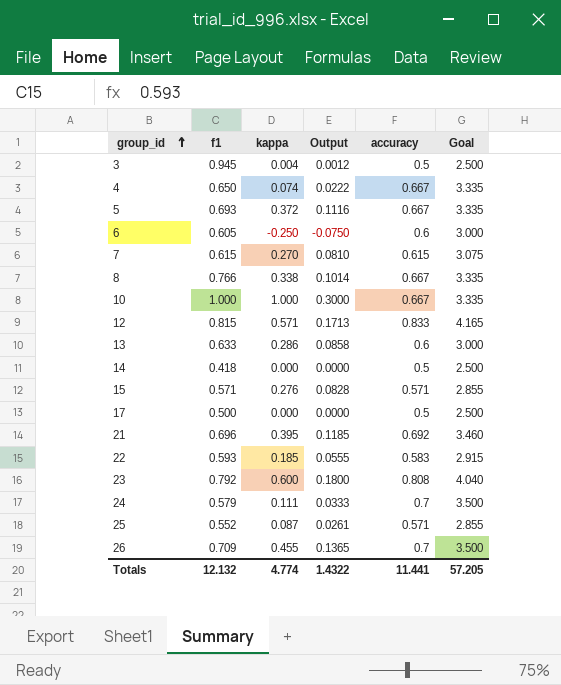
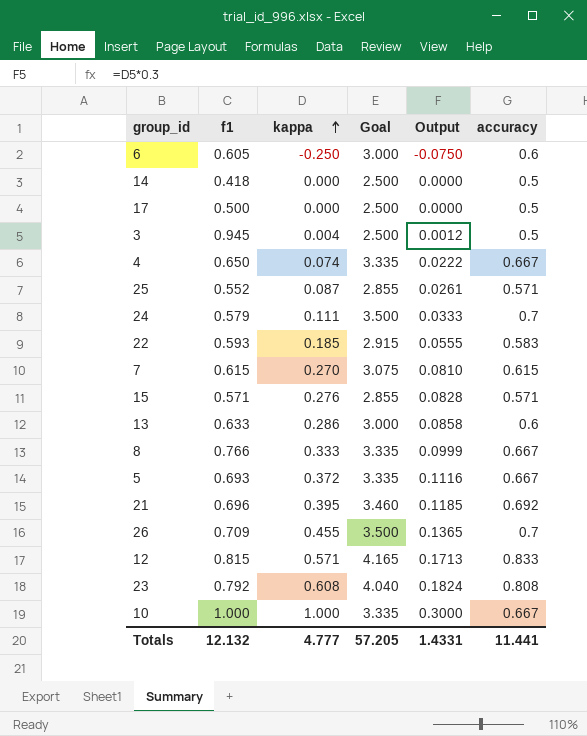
row order: group_id ascending -> kappa ascending
column Goal | position: 6 -> 4
8 | kappa: 0.338 -> 0.333
8 | Output: 0.1014 -> 0.0999
23 | kappa: 0.600 -> 0.608
23 | Output: 0.1800 -> 0.1824
Totals | kappa: 4.774 -> 4.777
Totals | Output: 1.4322 -> 1.4331

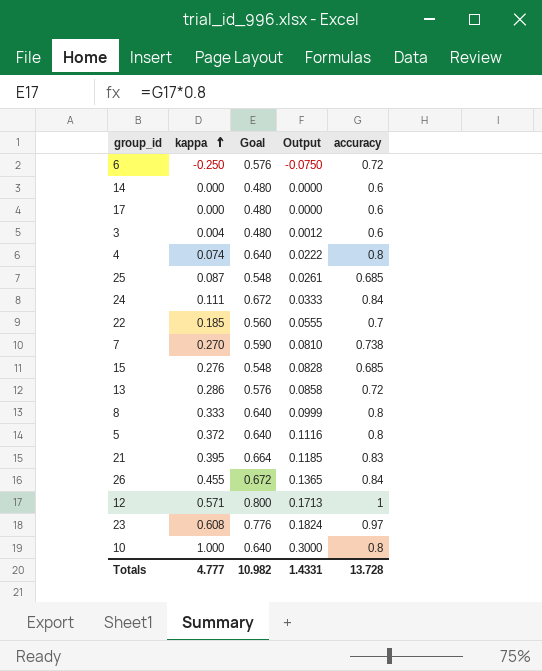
column f1 | position: 2 -> none
column Goal | formula: [accuracy] * 5 -> [accuracy] * 0.8
6 | accuracy: 0.6 -> 0.72
14 | accuracy: 0.5 -> 0.6
17 | accuracy: 0.5 -> 0.6
3 | accuracy: 0.5 -> 0.6
4 | accuracy: 0.667 -> 0.8
25 | accuracy: 0.571 -> 0.685
24 | accuracy: 0.7 -> 0.84
22 | accuracy: 0.583 -> 0.7
7 | accuracy: 0.615 -> 0.738
15 | accuracy: 0.571 -> 0.685
13 | accuracy: 0.6 -> 0.72
8 | accuracy: 0.667 -> 0.8
5 | accuracy: 0.667 -> 0.8
21 | accuracy: 0.692 -> 0.83
26 | accuracy: 0.7 -> 0.84
12 | accuracy: 0.833 -> 1
23 | accuracy: 0.808 -> 0.97
10 | accuracy: 0.667 -> 0.8
Totals | Goal: 57.205 -> 10.982
Totals | accuracy: 11.441 -> 13.728

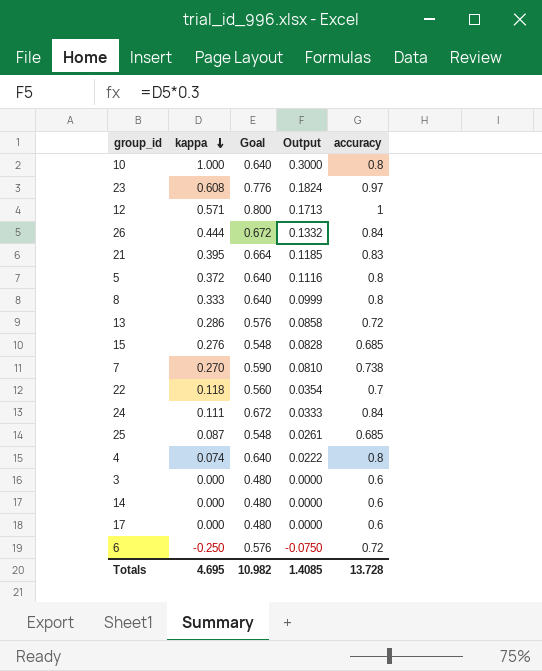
row order: kappa ascending -> kappa descending
26 | kappa: 0.455 -> 0.444
26 | Output: 0.1365 -> 0.1332
22 | kappa: 0.185 -> 0.118
22 | Output: 0.0555 -> 0.0354
3 | kappa: 0.004 -> 0.000
3 | Output: 0.0012 -> 0.0000
Totals | kappa: 4.777 -> 4.695
Totals | Output: 1.4331 -> 1.4085

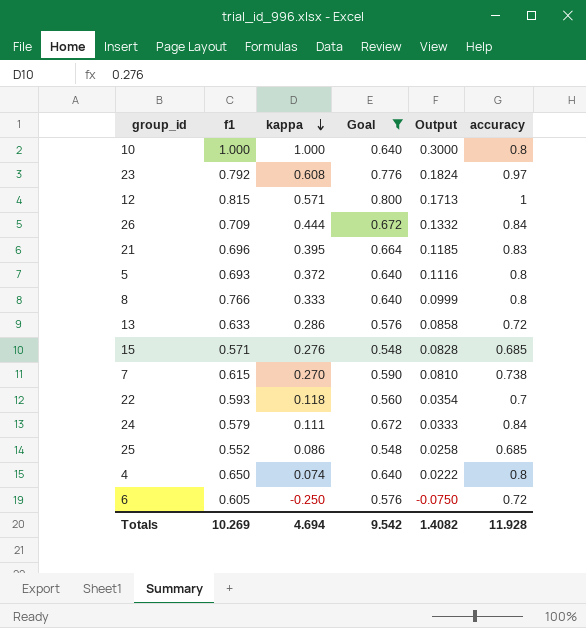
filter: none -> Goal != 0.480
column f1 | position: none -> 2
25 | kappa: 0.087 -> 0.086
25 | Output: 0.0261 -> 0.0258
Totals | kappa: 4.695 -> 4.694
Totals | Goal: 10.982 -> 9.542
Totals | Output: 1.4085 -> 1.4082
Totals | accuracy: 13.728 -> 11.928

